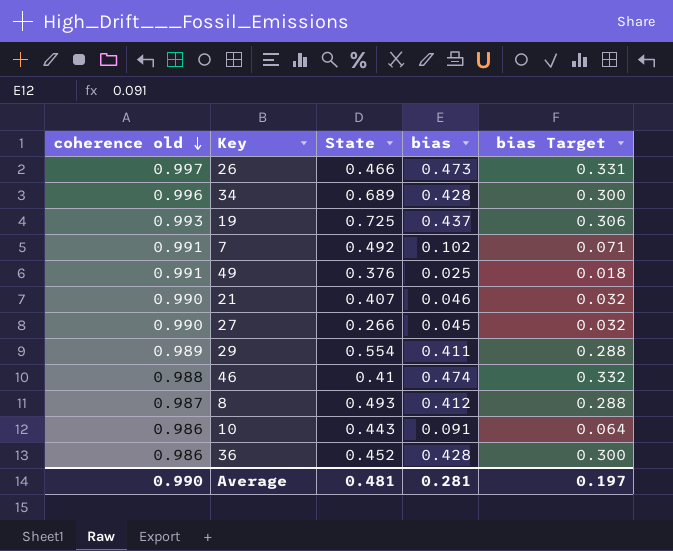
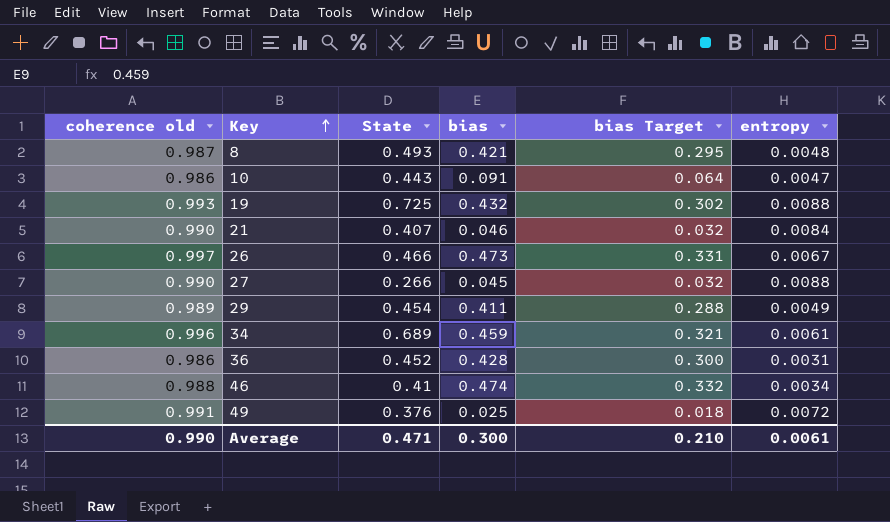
row order: coherence old descending -> Key ascending
column entropy | position: none -> 6
row 7: 0.991 | 0.492 | 0.102 | 0.071 -> none
8 | bias: 0.412 -> 0.421
8 | bias Target: 0.288 -> 0.295
19 | bias: 0.437 -> 0.432
19 | bias Target: 0.306 -> 0.302
29 | State: 0.554 -> 0.454
34 | bias: 0.428 -> 0.459
34 | bias Target: 0.300 -> 0.321
Average | State: 0.481 -> 0.471
Average | bias: 0.281 -> 0.300
Average | bias Target: 0.197 -> 0.210

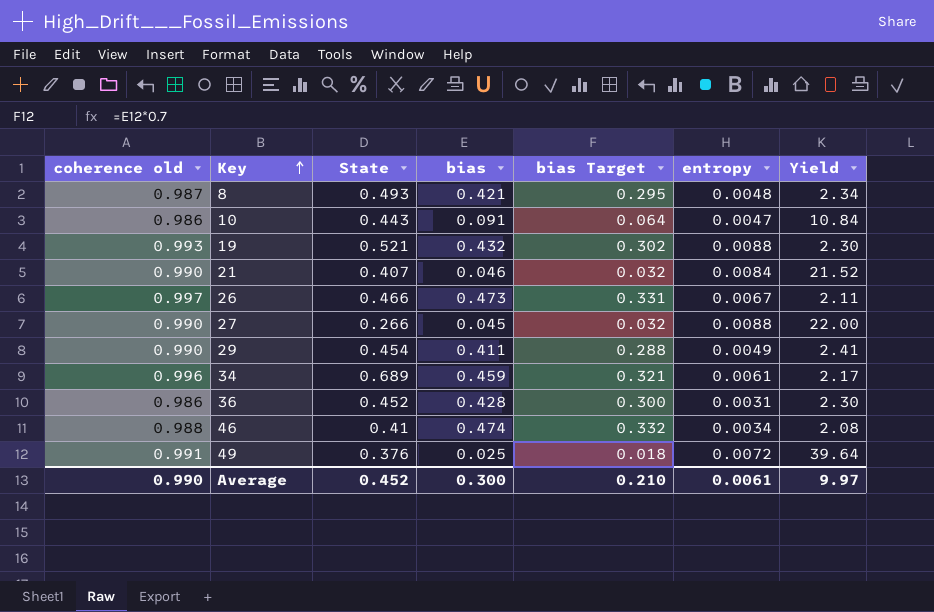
column Yield | formula: none -> [coherence old] / [bias]
19 | State: 0.725 -> 0.521
29 | coherence old: 0.989 -> 0.990
Average | State: 0.471 -> 0.452

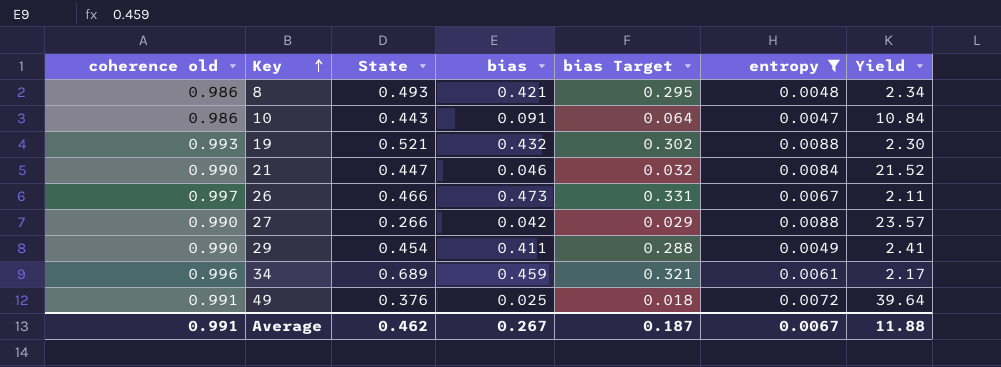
filter: none -> entropy >= 0.0047
8 | coherence old: 0.987 -> 0.986
21 | State: 0.407 -> 0.447
27 | bias: 0.045 -> 0.042
27 | bias Target: 0.032 -> 0.029
27 | Yield: 22.00 -> 23.57
Average | coherence old: 0.990 -> 0.991
Average | State: 0.452 -> 0.462
Average | bias: 0.300 -> 0.267
Average | bias Target: 0.210 -> 0.187
Average | entropy: 0.0061 -> 0.0067
Average | Yield: 9.97 -> 11.88

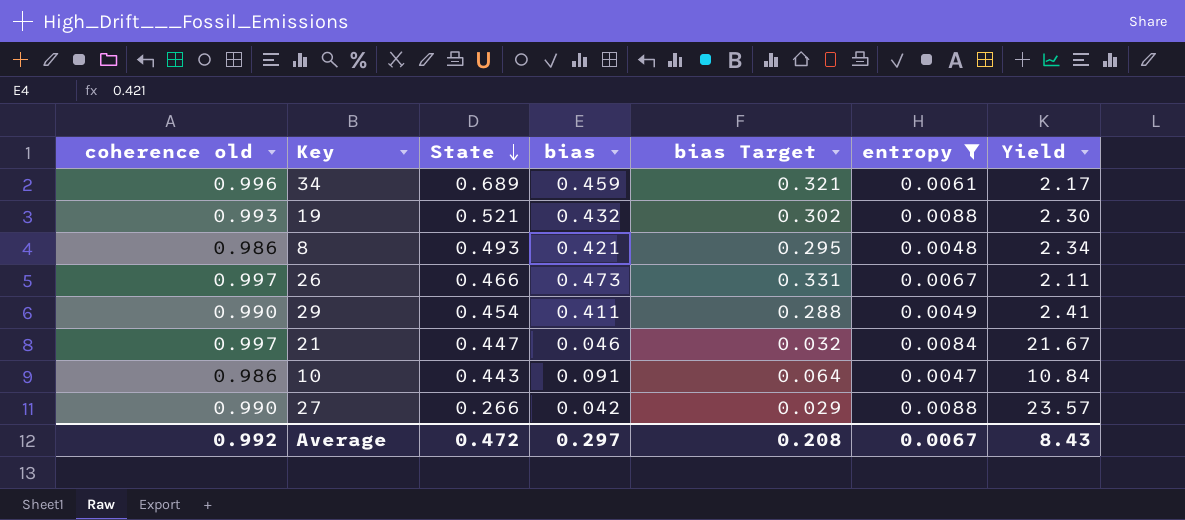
row order: Key ascending -> State descending
row 49: 0.991 | 0.376 | 0.025 | 0.018 | 0.0072 | 39.64 -> none
21 | coherence old: 0.990 -> 0.997
21 | Yield: 21.52 -> 21.67
Average | coherence old: 0.991 -> 0.992
Average | State: 0.462 -> 0.472
Average | bias: 0.267 -> 0.297
Average | bias Target: 0.187 -> 0.208
Average | Yield: 11.88 -> 8.43

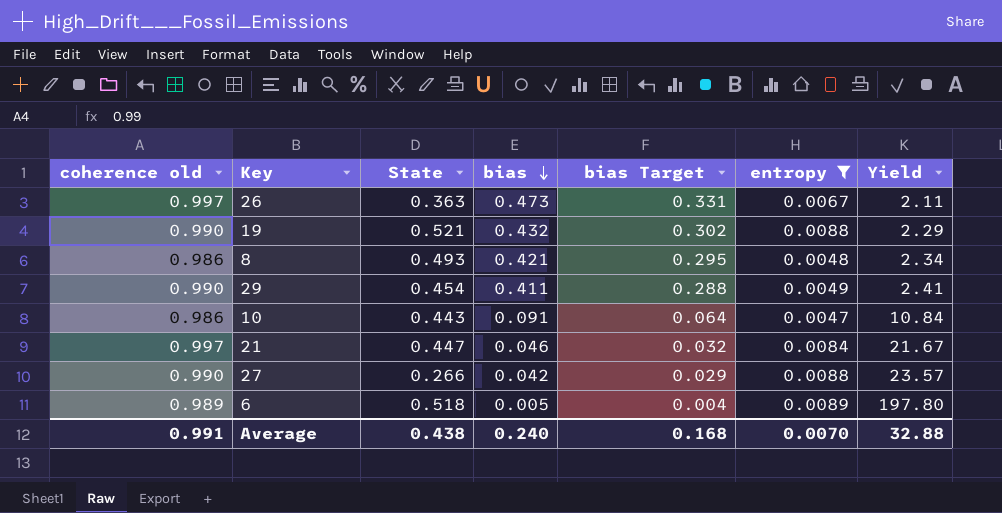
row order: State descending -> bias descending
row 34: 0.996 | 0.689 | 0.459 | 0.321 | 0.0061 | 2.17 -> none
26 | State: 0.466 -> 0.363
19 | coherence old: 0.993 -> 0.990
19 | Yield: 2.30 -> 2.29
row 6: none -> 0.989 | 0.518 | 0.005 | 0.004 | 0.0089 | 197.80
Average | coherence old: 0.992 -> 0.991
Average | State: 0.472 -> 0.438
Average | bias: 0.297 -> 0.240
Average | bias Target: 0.208 -> 0.168
Average | entropy: 0.0067 -> 0.0070
Average | Yield: 8.43 -> 32.88

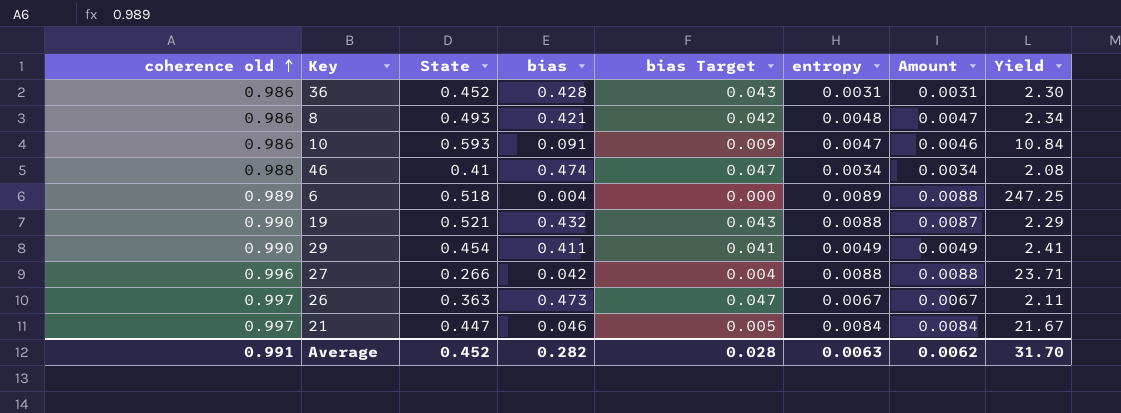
filter: entropy >= 0.0047 -> none
row order: bias descending -> coherence old ascending
column bias Target | formula: [bias] * 0.7 -> [bias] * 0.1
column Amount | formula: none -> [coherence old] * [entropy]
10 | State: 0.443 -> 0.593
6 | bias: 0.005 -> 0.004
6 | Yield: 197.80 -> 247.25
27 | coherence old: 0.990 -> 0.996
27 | Yield: 23.57 -> 23.71
Average | State: 0.438 -> 0.452
Average | bias: 0.240 -> 0.282
Average | bias Target: 0.168 -> 0.028
Average | entropy: 0.0070 -> 0.0063
Average | Yield: 32.88 -> 31.70

